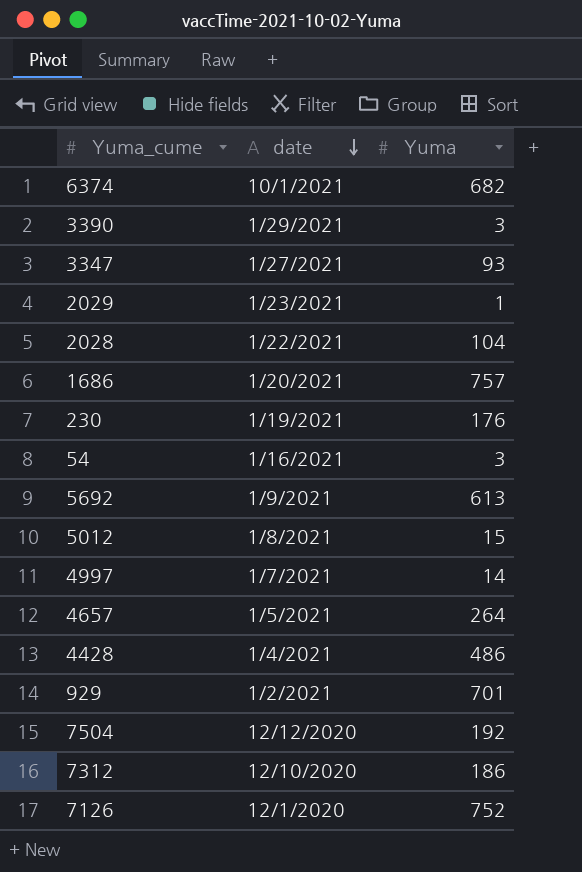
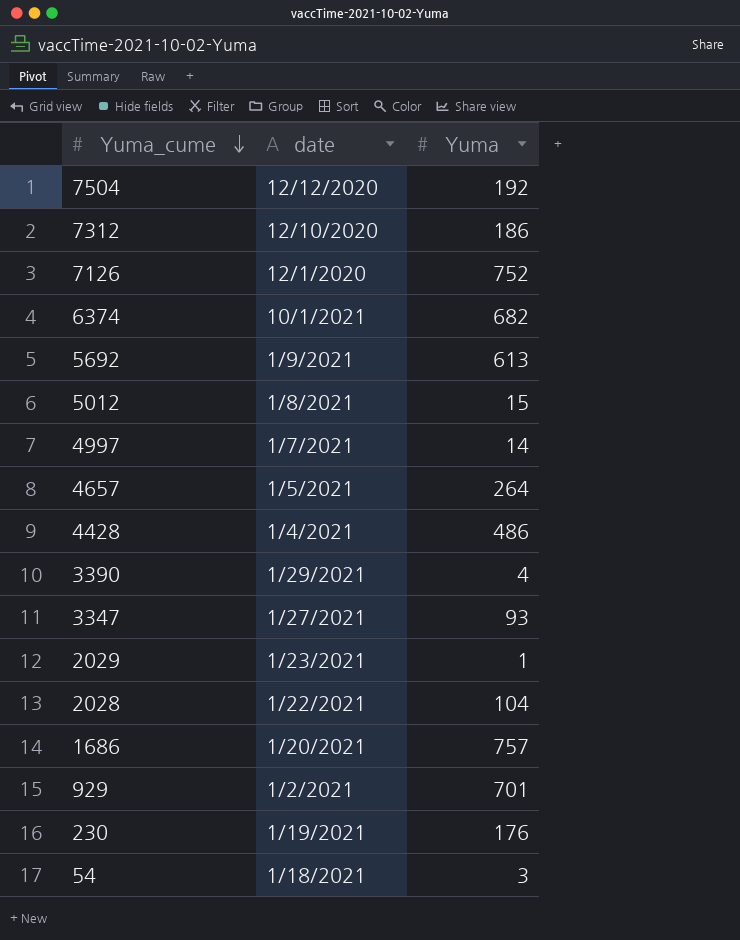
row order: date descending -> Yuma_cume descending
3390 | Yuma: 3 -> 4
54 | date: 1/16/2021 -> 1/18/2021

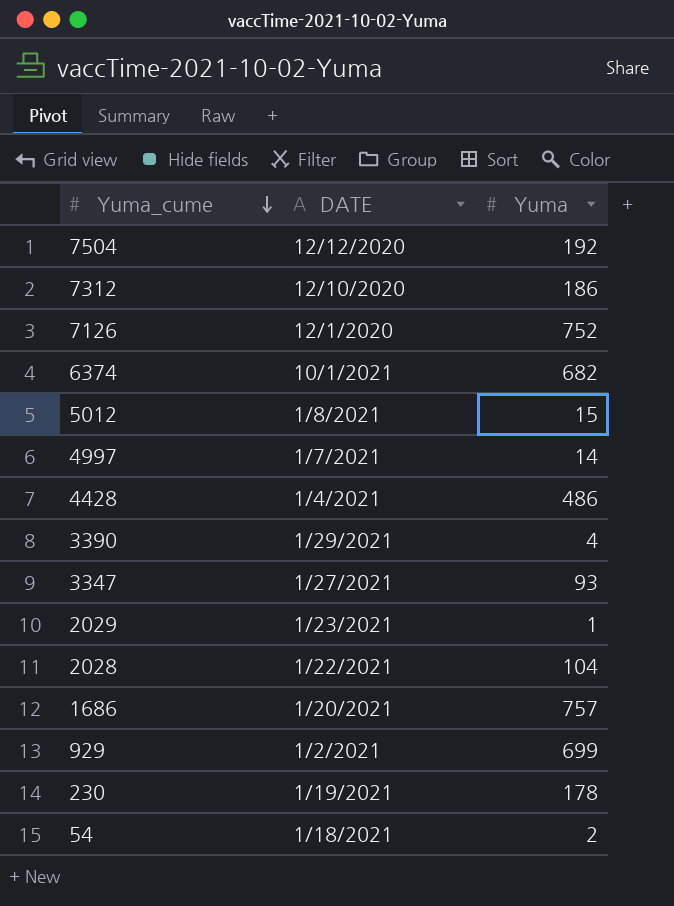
column name: date -> DATE
row 5692: 1/9/2021 | 613 -> none
row 4657: 1/5/2021 | 264 -> none
929 | Yuma: 701 -> 699
230 | Yuma: 176 -> 178
54 | Yuma: 3 -> 2

